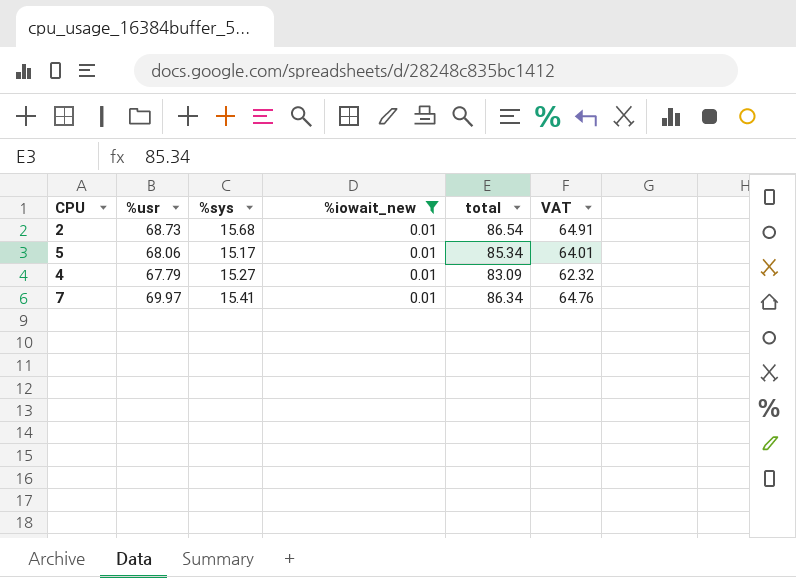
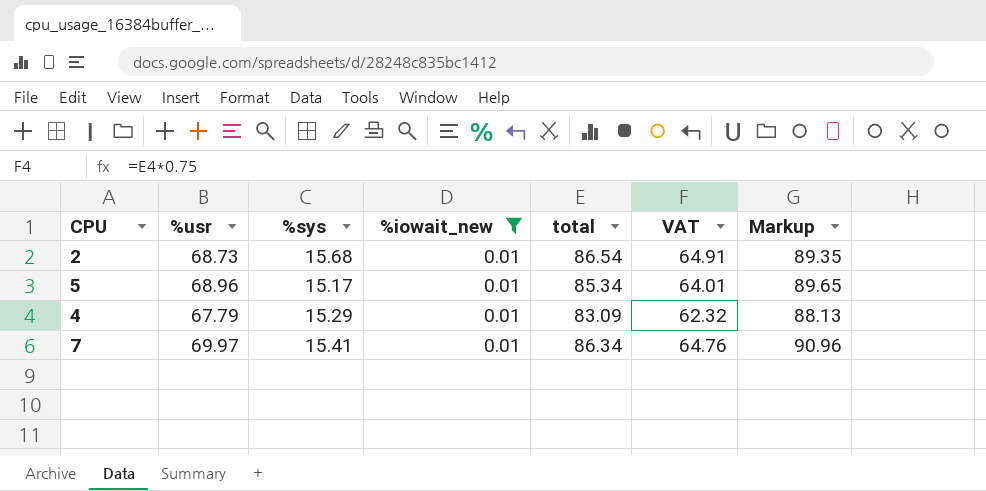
column Markup | formula: none -> [%usr] * 1.3
5 | %usr: 68.06 -> 68.96
4 | %sys: 15.27 -> 15.29

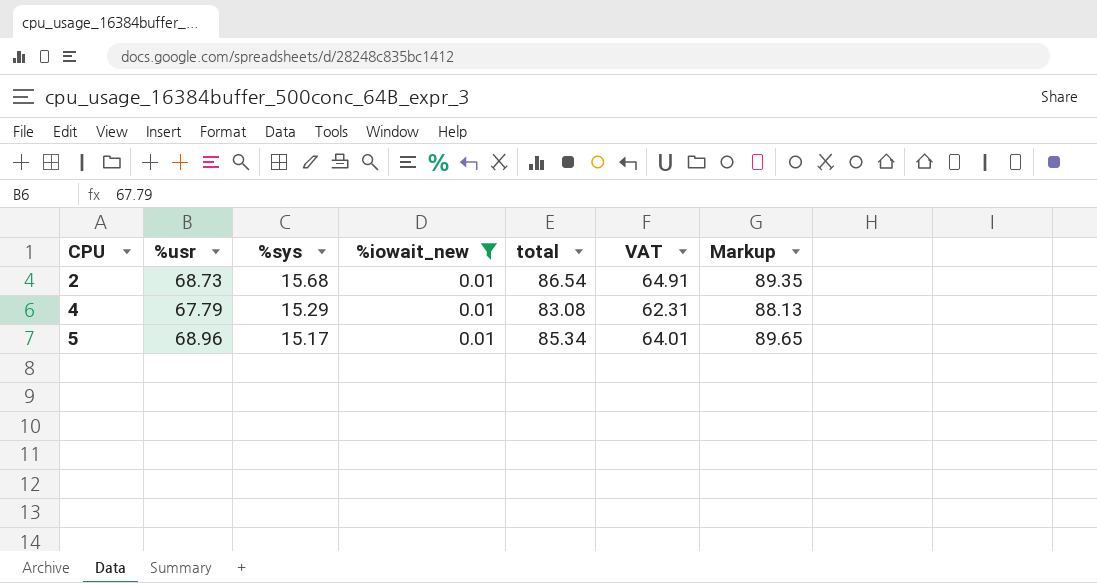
row order: none -> CPU ascending
row 7: 69.97 | 15.41 | 0.01 | 86.34 | 64.76 | 90.96 -> none
4 | total: 83.09 -> 83.08
4 | VAT: 62.32 -> 62.31

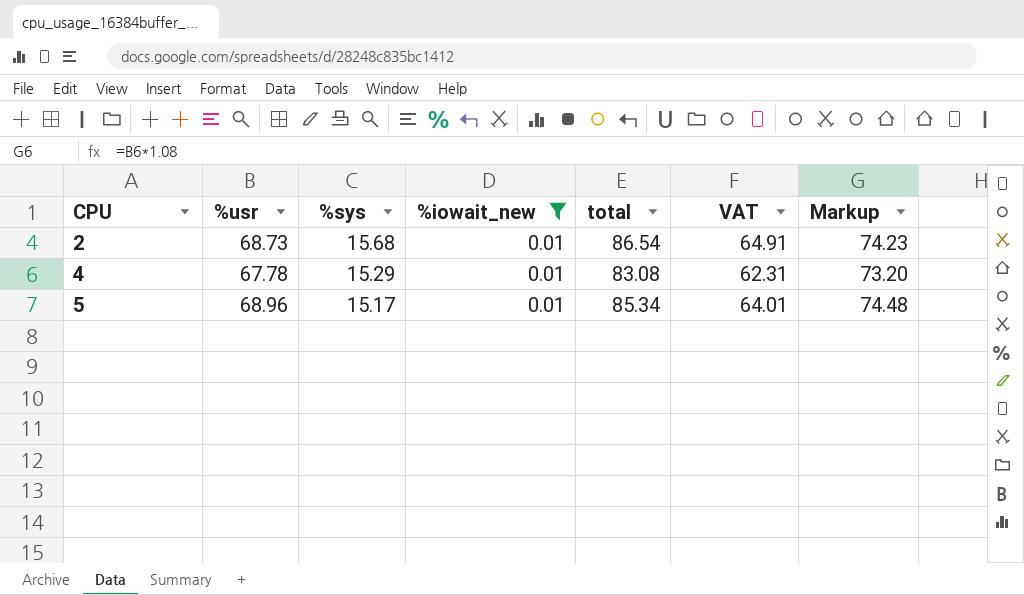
column Markup | formula: [%usr] * 1.3 -> [%usr] * 1.08
4 | %usr: 67.79 -> 67.78

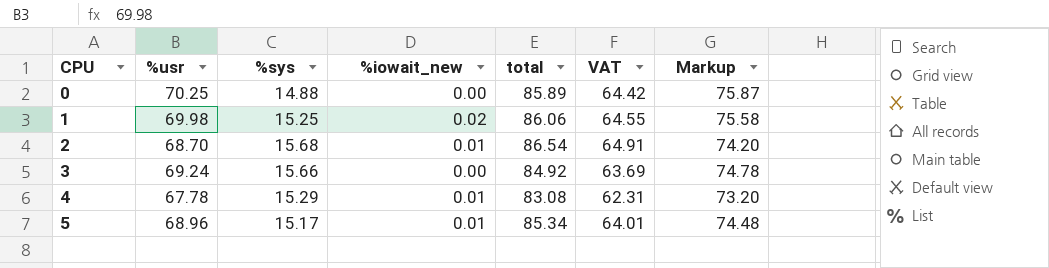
filter: %iowait_new = 0.01 -> none
2 | %usr: 68.73 -> 68.70
2 | Markup: 74.23 -> 74.20

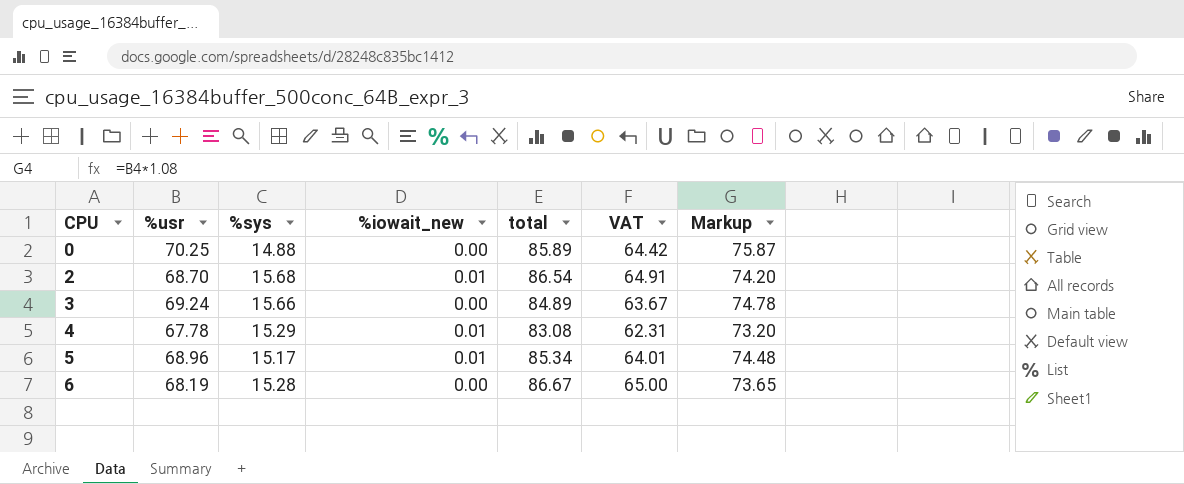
row 1: 69.98 | 15.25 | 0.02 | 86.06 | 64.55 | 75.58 -> none
3 | total: 84.92 -> 84.89
3 | VAT: 63.69 -> 63.67
row 6: none -> 68.19 | 15.28 | 0.00 | 86.67 | 65.00 | 73.65

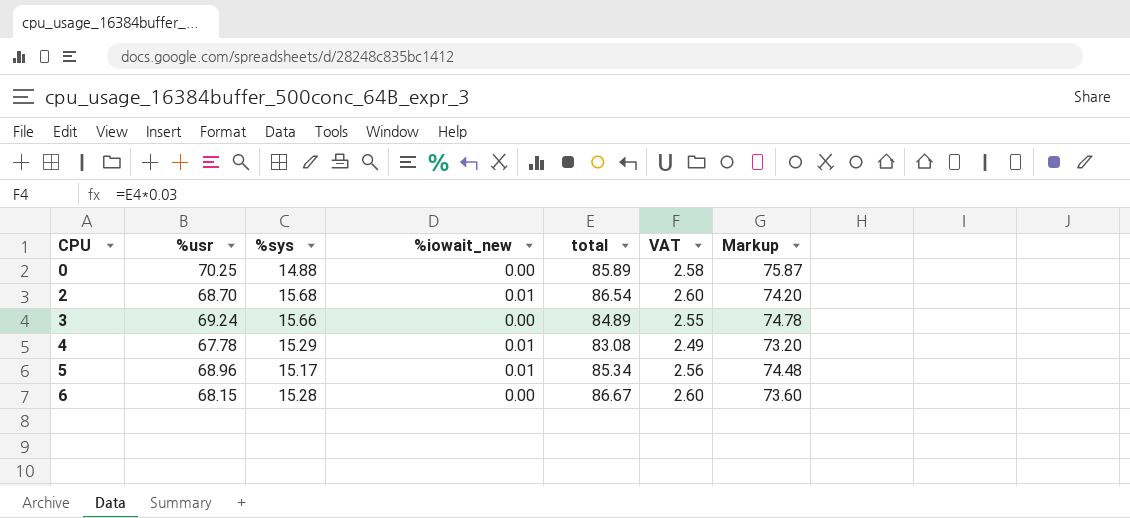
column VAT | formula: [total] * 0.75 -> [total] * 0.03
6 | %usr: 68.19 -> 68.15
6 | Markup: 73.65 -> 73.60

